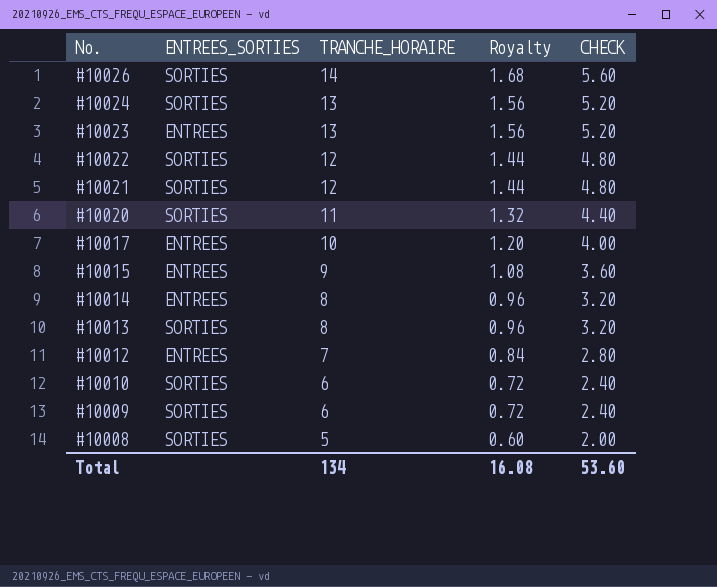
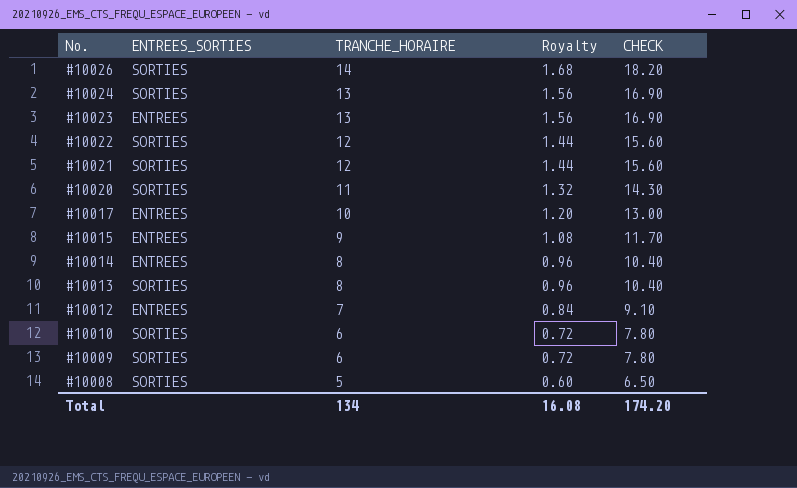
column CHECK | formula: [TRANCHE_HORAIRE] * 0.4 -> [TRANCHE_HORAIRE] * 1.3
Total | CHECK: 53.60 -> 174.20

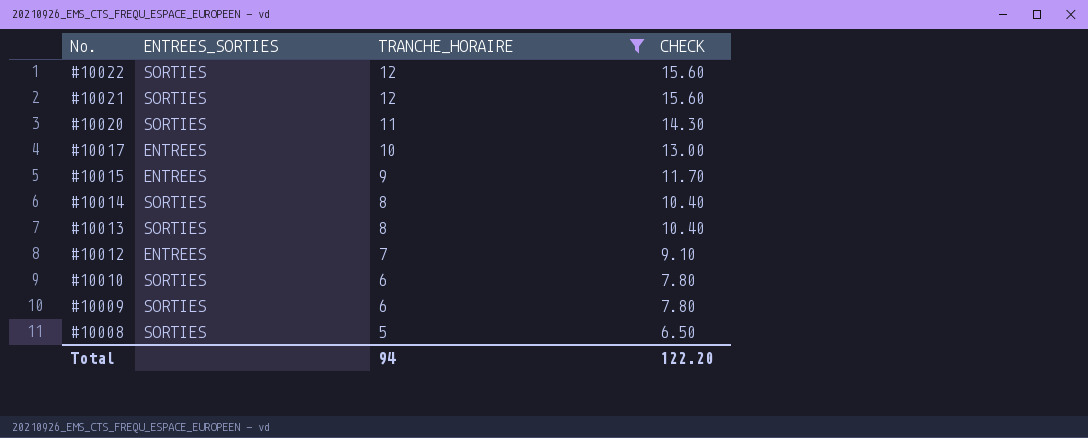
filter: none -> TRANCHE_HORAIRE <= 12
column Royalty | formula: [TRANCHE_HORAIRE] * 0.12 -> none
#10014 | ENTREES_SORTIES: ENTREES -> SORTIES
Total | TRANCHE_HORAIRE: 134 -> 94
Total | CHECK: 174.20 -> 122.20

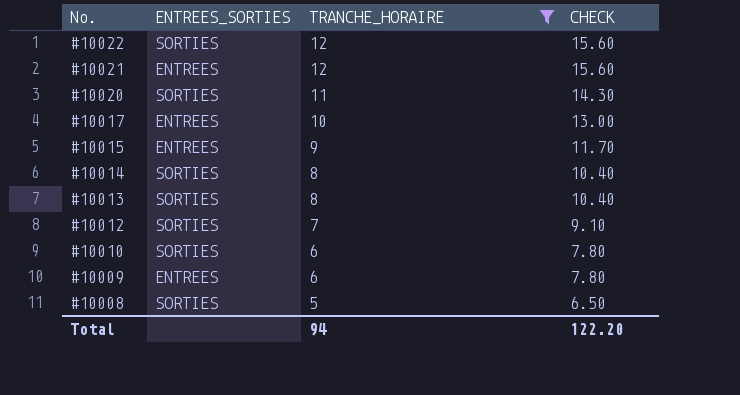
#10021 | ENTREES_SORTIES: SORTIES -> ENTREES
#10012 | ENTREES_SORTIES: ENTREES -> SORTIES
#10009 | ENTREES_SORTIES: SORTIES -> ENTREES

